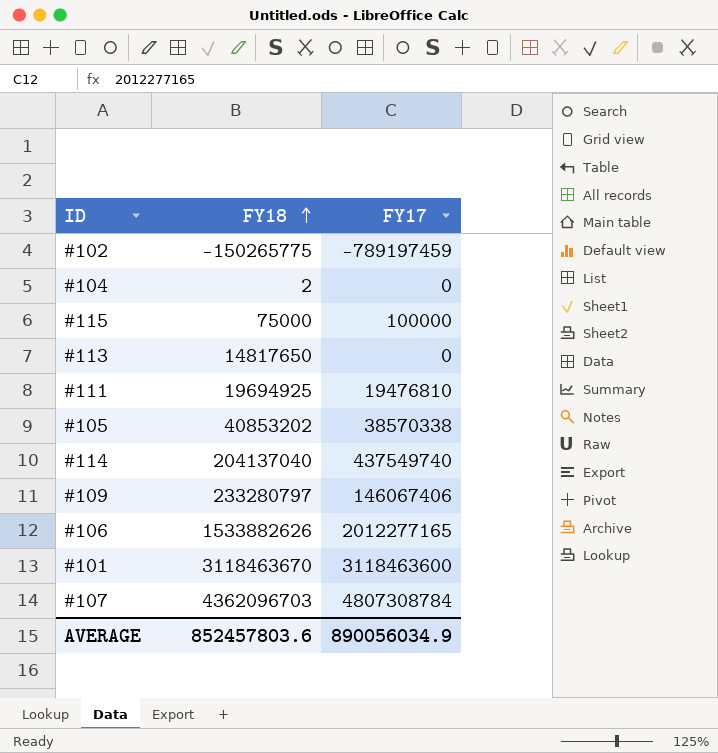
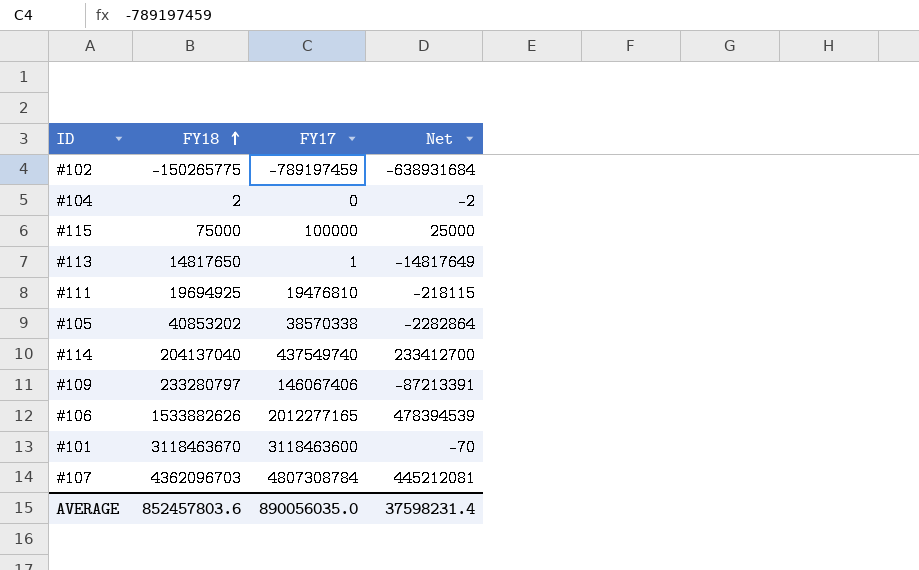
column Net | formula: none -> [FY17] - [FY18]
#113 | FY17: 0 -> 1
AVERAGE | FY17: 890056034.9 -> 890056035.0

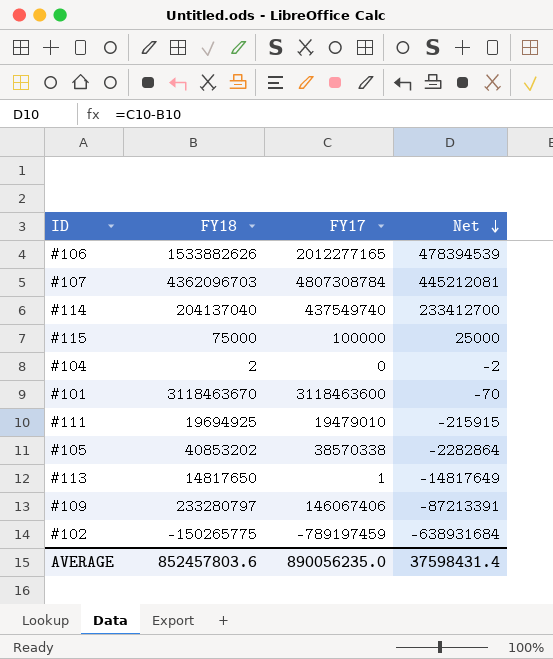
row order: FY18 ascending -> Net descending
#111 | FY17: 19476810 -> 19479010
#111 | Net: -218115 -> -215915
AVERAGE | FY17: 890056035.0 -> 890056235.0
AVERAGE | Net: 37598231.4 -> 37598431.4

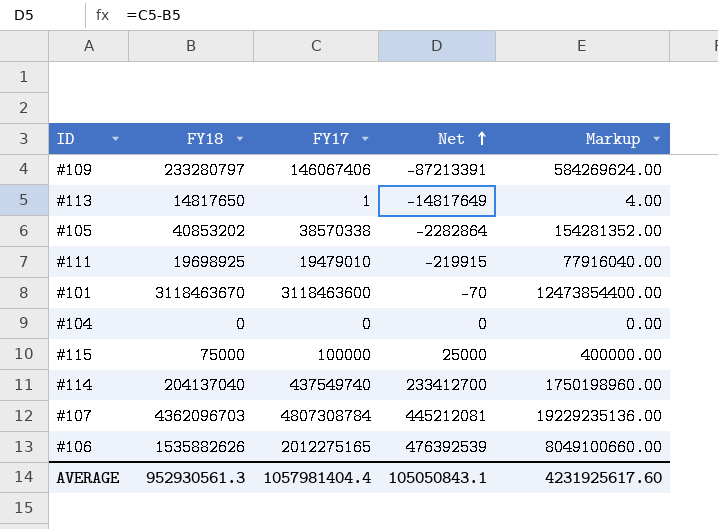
row order: Net descending -> Net ascending
column Markup | formula: none -> [FY17] * 4
row #102: -150265775 | -789197459 | -638931684 -> none
#111 | FY18: 19694925 -> 19698925
#111 | Net: -215915 -> -219915
#104 | FY18: 2 -> 0
#104 | Net: -2 -> 0
#106 | FY18: 1533882626 -> 1535882626
#106 | FY17: 2012277165 -> 2012275165
#106 | Net: 478394539 -> 476392539
AVERAGE | FY18: 852457803.6 -> 952930561.3
AVERAGE | FY17: 890056235.0 -> 1057981404.4
AVERAGE | Net: 37598431.4 -> 105050843.1

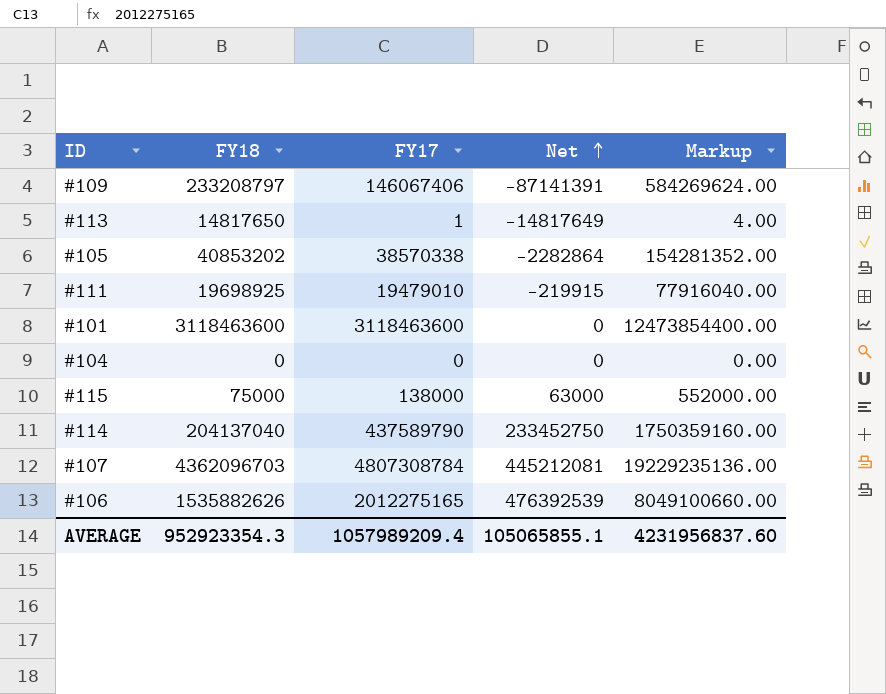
#109 | FY18: 233280797 -> 233208797
#109 | Net: -87213391 -> -87141391
#101 | FY18: 3118463670 -> 3118463600
#101 | Net: -70 -> 0
#115 | FY17: 100000 -> 138000
#115 | Net: 25000 -> 63000
#115 | Markup: 400000.00 -> 552000.00
#114 | FY17: 437549740 -> 437589790
#114 | Net: 233412700 -> 233452750
#114 | Markup: 1750198960.00 -> 1750359160.00
AVERAGE | FY18: 952930561.3 -> 952923354.3
AVERAGE | FY17: 1057981404.4 -> 1057989209.4
AVERAGE | Net: 105050843.1 -> 105065855.1
AVERAGE | Markup: 4231925617.60 -> 4231956837.60

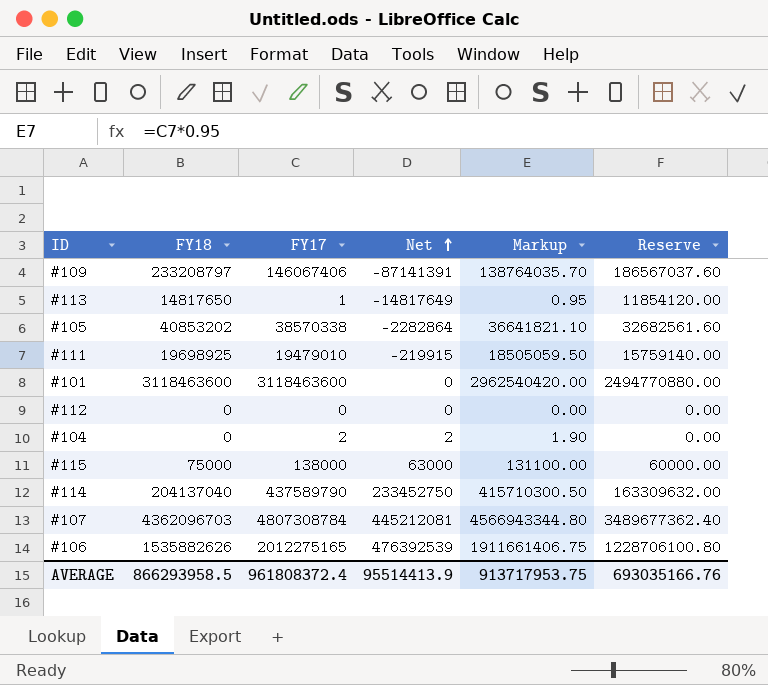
column Markup | formula: [FY17] * 4 -> [FY17] * 0.95
column Reserve | formula: none -> [FY18] * 0.8
row #112: none -> 0 | 0 | 0 | 0.00 | 0.00
#104 | FY17: 0 -> 2
#104 | Net: 0 -> 2
AVERAGE | FY18: 952923354.3 -> 866293958.5
AVERAGE | FY17: 1057989209.4 -> 961808372.4
AVERAGE | Net: 105065855.1 -> 95514413.9
AVERAGE | Markup: 4231956837.60 -> 913717953.75

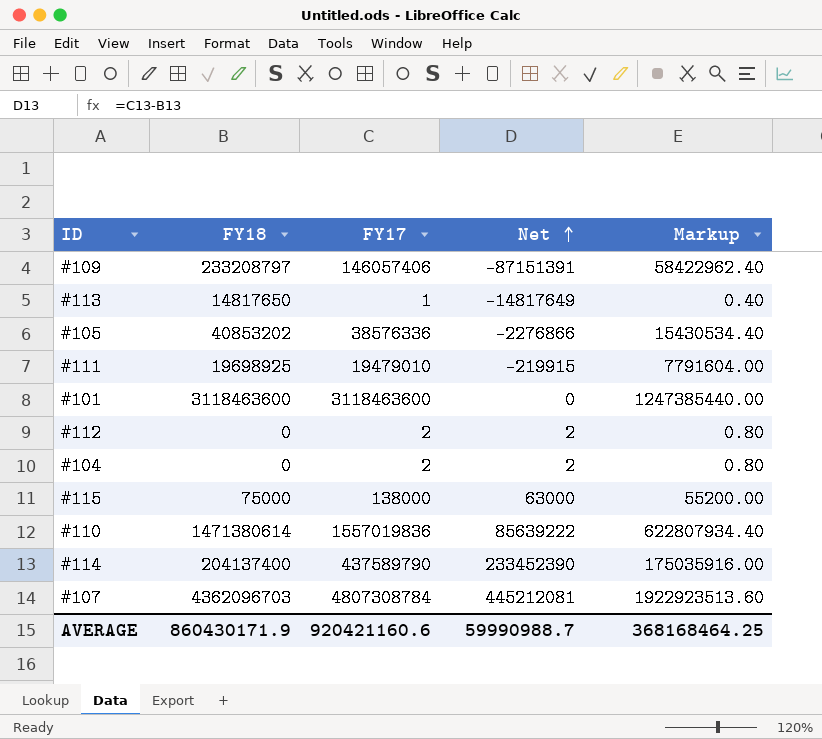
column Reserve | formula: [FY18] * 0.8 -> none
column Markup | formula: [FY17] * 0.95 -> [FY17] * 0.4
row #106: 1535882626 | 2012275165 | 476392539 | 1911661406.75 | 1228706100.80 -> none
#109 | FY17: 146067406 -> 146057406
#109 | Net: -87141391 -> -87151391
#105 | FY17: 38570338 -> 38576336
#105 | Net: -2282864 -> -2276866
#112 | FY17: 0 -> 2
#112 | Net: 0 -> 2
row #110: none -> 1471380614 | 1557019836 | 85639222 | 622807934.40
#114 | FY18: 204137040 -> 204137400
#114 | Net: 233452750 -> 233452390
AVERAGE | FY18: 866293958.5 -> 860430171.9
AVERAGE | FY17: 961808372.4 -> 920421160.6
AVERAGE | Net: 95514413.9 -> 59990988.7
AVERAGE | Markup: 913717953.75 -> 368168464.25

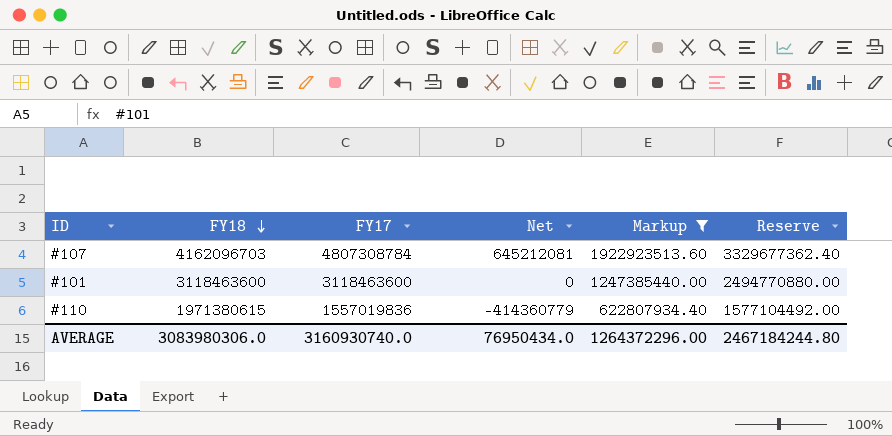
filter: none -> Markup >= 622807934.40
row order: Net ascending -> FY18 descending
column Reserve | formula: none -> [FY18] * 0.8
#107 | FY18: 4362096703 -> 4162096703
#107 | Net: 445212081 -> 645212081
#110 | FY18: 1471380614 -> 1971380615
#110 | Net: 85639222 -> -414360779
AVERAGE | FY18: 860430171.9 -> 3083980306.0
AVERAGE | FY17: 920421160.6 -> 3160930740.0
AVERAGE | Net: 59990988.7 -> 76950434.0
AVERAGE | Markup: 368168464.25 -> 1264372296.00

